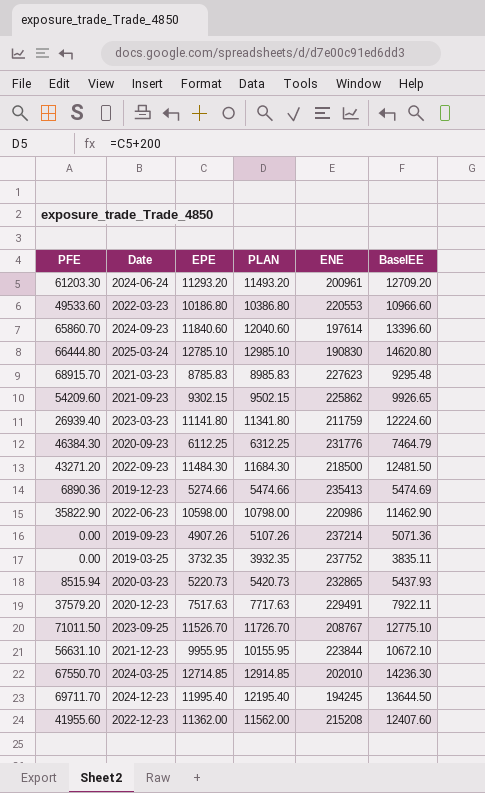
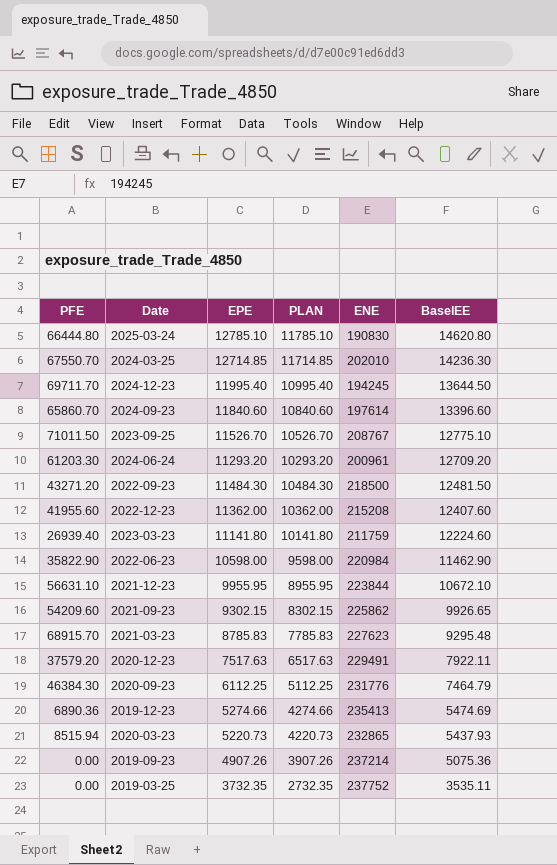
row order: none -> BaselEE descending
column PLAN | formula: [EPE] + 200 -> [EPE] - 1000
row 2022-03-23: 49533.60 | 10186.80 | 10386.80 | 220553 | 10966.60 -> none
2022-06-23 | ENE: 220986 -> 220984
2019-09-23 | BaselEE: 5071.36 -> 5075.36
2019-03-25 | BaselEE: 3835.11 -> 3535.11

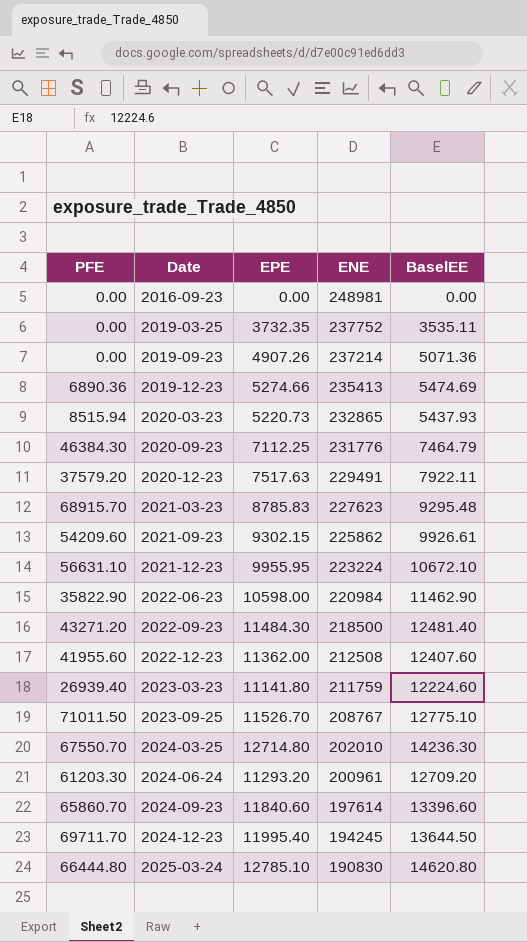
row order: BaselEE descending -> Date ascending
column PLAN | formula: [EPE] - 1000 -> none
row 2016-09-23: none -> 0.00 | 0.00 | 248981 | 0.00
2019-09-23 | BaselEE: 5075.36 -> 5071.36
2020-09-23 | EPE: 6112.25 -> 7112.25
2021-09-23 | BaselEE: 9926.65 -> 9926.61
2021-12-23 | ENE: 223844 -> 223224
2022-09-23 | BaselEE: 12481.50 -> 12481.40
2022-12-23 | ENE: 215208 -> 212508
2024-03-25 | EPE: 12714.85 -> 12714.80

